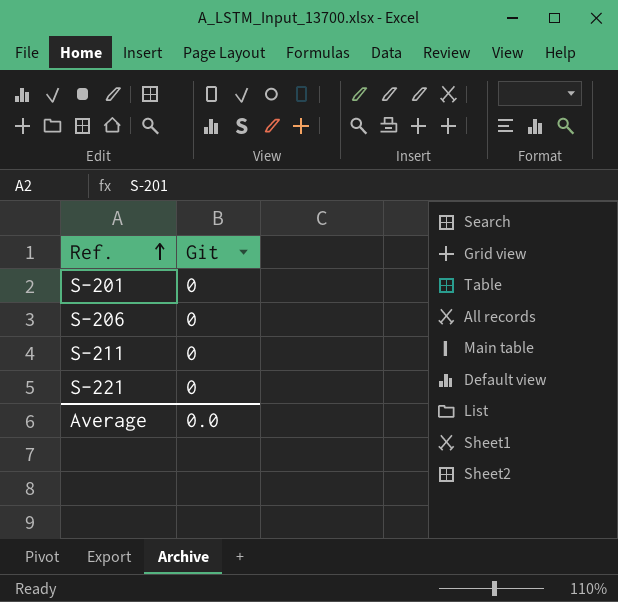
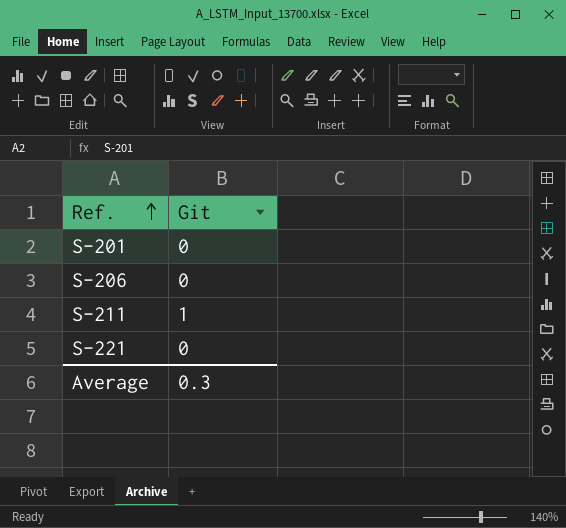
S-211 | Git: 0 -> 1
Average | Git: 0.0 -> 0.3

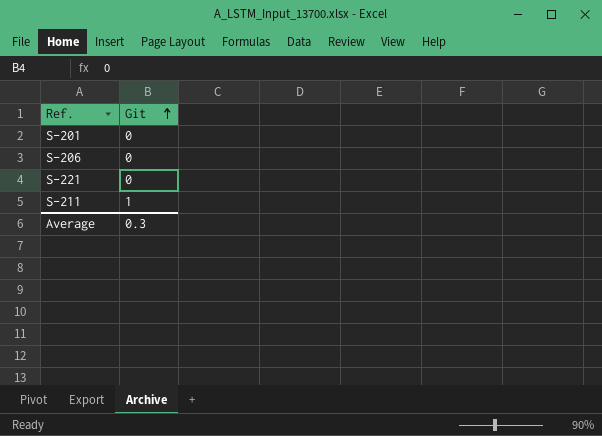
row order: Ref. ascending -> Git ascending

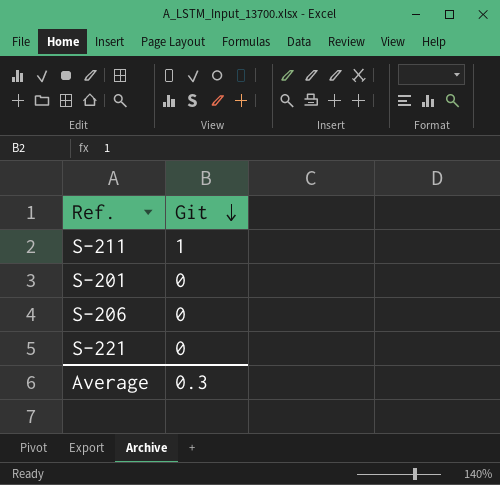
row order: Git ascending -> Git descending

